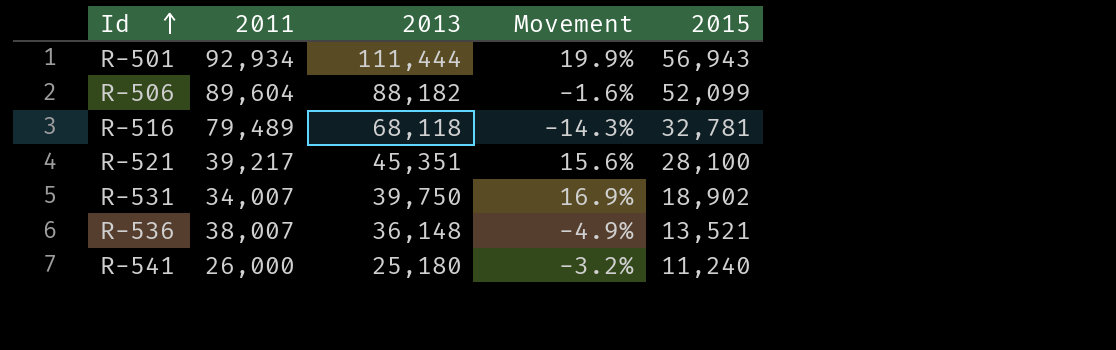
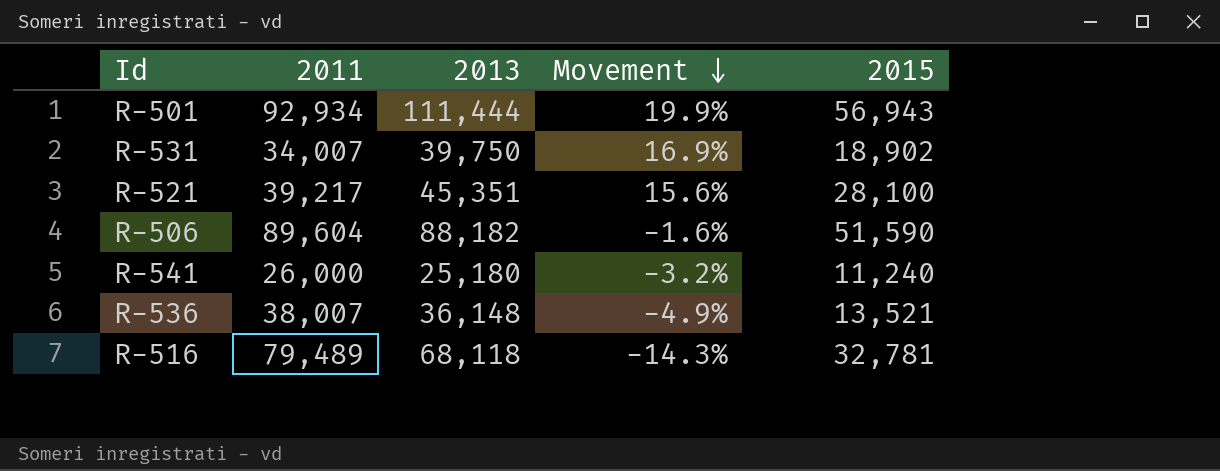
row order: Id ascending -> Movement descending
R-506 | 2015: 52,099 -> 51,590

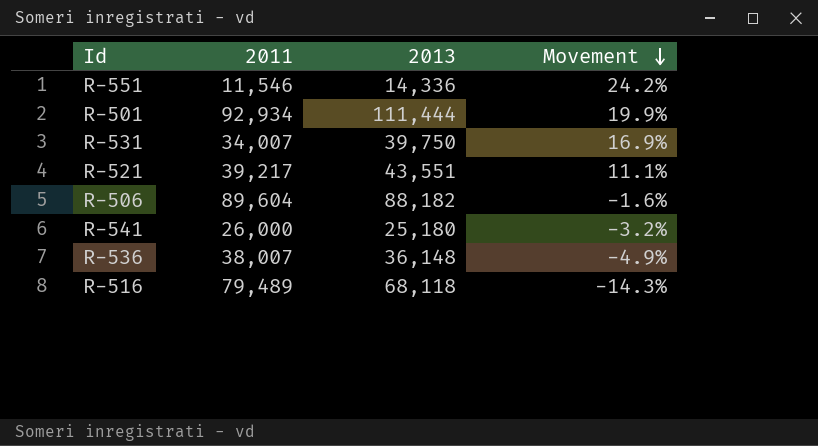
column 2015 | position: 5 -> none
row R-551: none -> 11,546 | 14,336 | 24.2%
R-521 | 2013: 45,351 -> 43,551
R-521 | Movement: 15.6% -> 11.1%

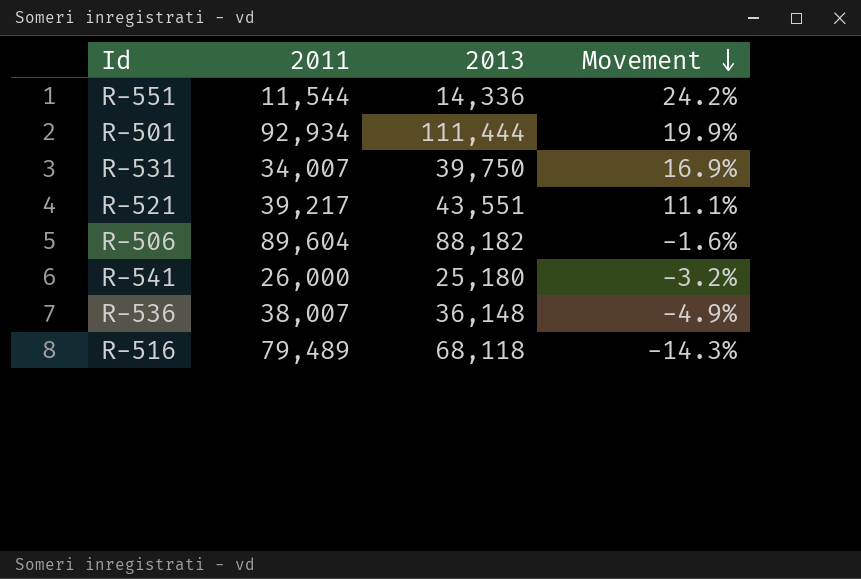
R-551 | 2011: 11,546 -> 11,544

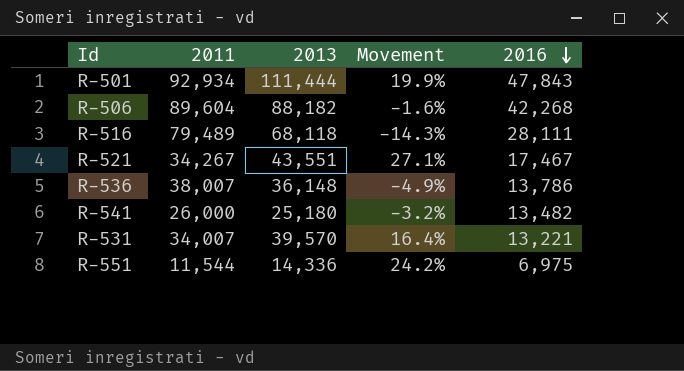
row order: Movement descending -> 2016 descending
column 2016 | position: none -> 5
R-521 | 2011: 39,217 -> 34,267
R-521 | Movement: 11.1% -> 27.1%
R-531 | 2013: 39,750 -> 39,570
R-531 | Movement: 16.9% -> 16.4%

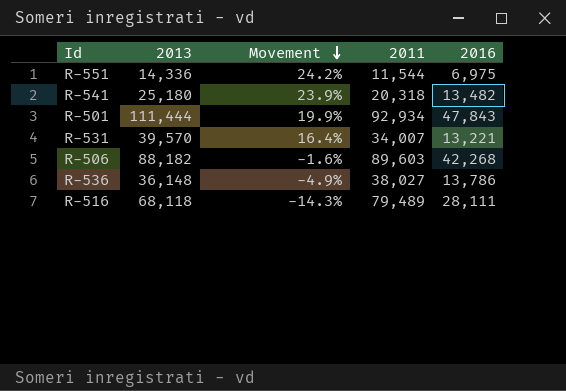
row order: 2016 descending -> Movement descending
column 2011 | position: 2 -> 4
row R-521: 34,267 | 43,551 | 27.1% | 17,467 -> none
R-541 | Movement: -3.2% -> 23.9%
R-541 | 2011: 26,000 -> 20,318
R-506 | 2011: 89,604 -> 89,603
R-536 | 2011: 38,007 -> 38,027

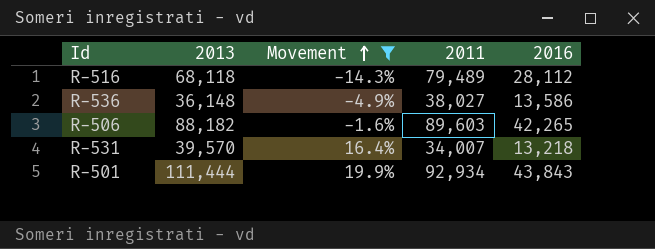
filter: none -> Movement <= 19.9%
row order: Movement descending -> Movement ascending
R-516 | 2016: 28,111 -> 28,112
R-536 | 2016: 13,786 -> 13,586
R-506 | 2016: 42,268 -> 42,265
R-531 | 2016: 13,221 -> 13,218
R-501 | 2016: 47,843 -> 43,843

